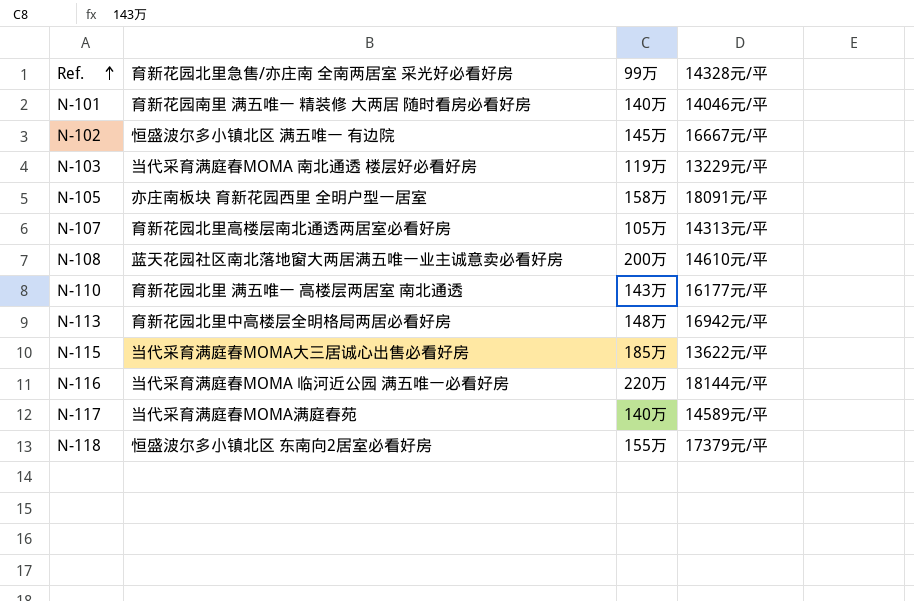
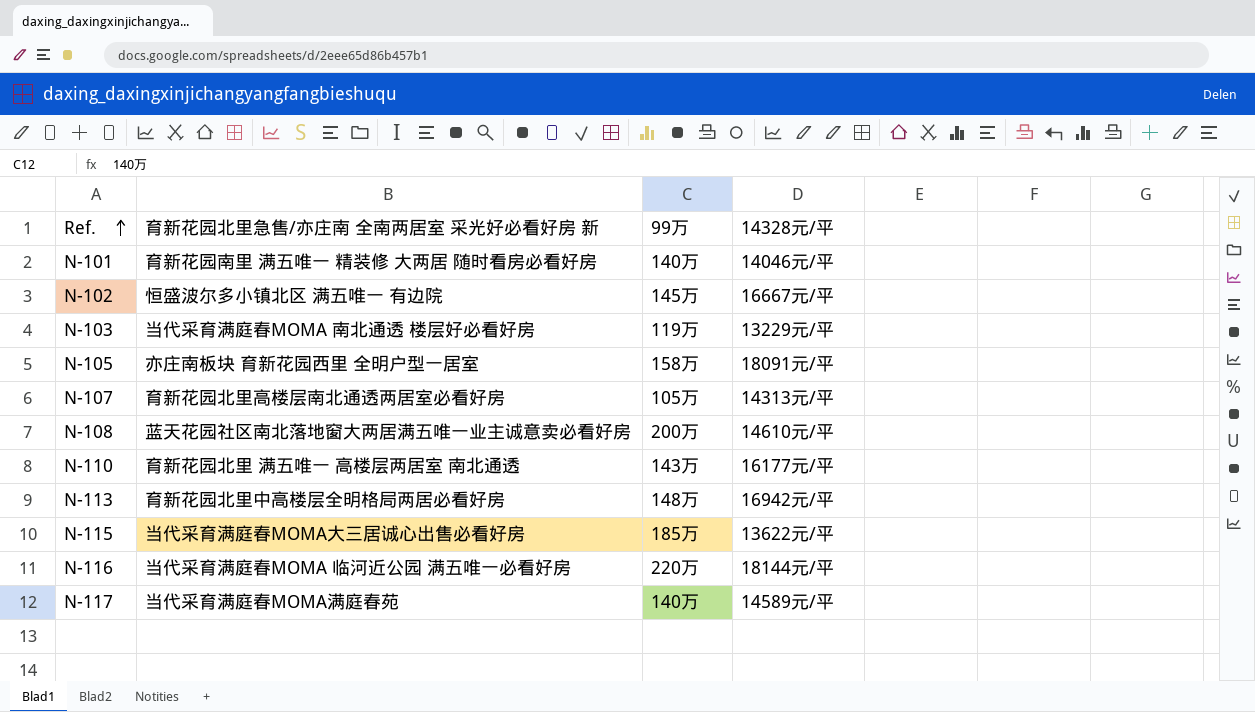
column name: 育新花园北里急售/亦庄南 全南两居室 采光好必看好房 -> 育新花园北里急售/亦庄南 全南两居室 采光好必看好房 新
row N-118: 恒盛波尔多小镇北区 东南向2居室必看好房 | 155万 | 17379元/平 -> none

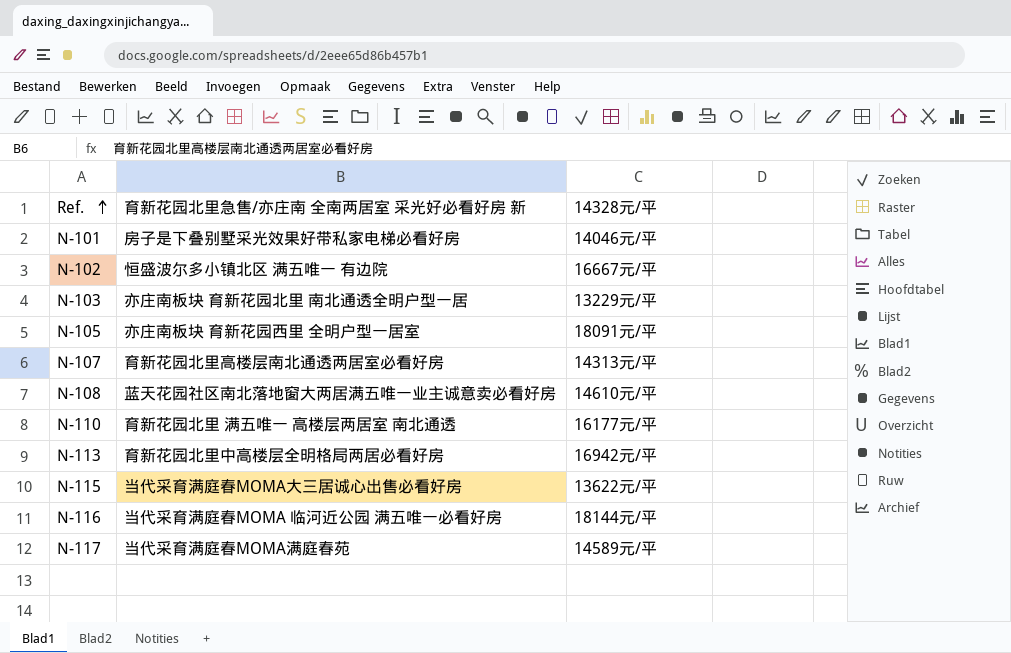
column 99万 | position: 3 -> none
N-101 | 育新花园北里急售/亦庄南 全南两居室 采光好必看好房 新: 育新花园南里 满五唯一 精装修 大两居 随时看房必看好房 -> 房子是下叠别墅采光效果好带私家电梯必看好房
N-103 | 育新花园北里急售/亦庄南 全南两居室 采光好必看好房 新: 当代采育满庭春MOMA 南北通透 楼层好必看好房 -> 亦庄南板块 育新花园北里 南北通透全明户型一居

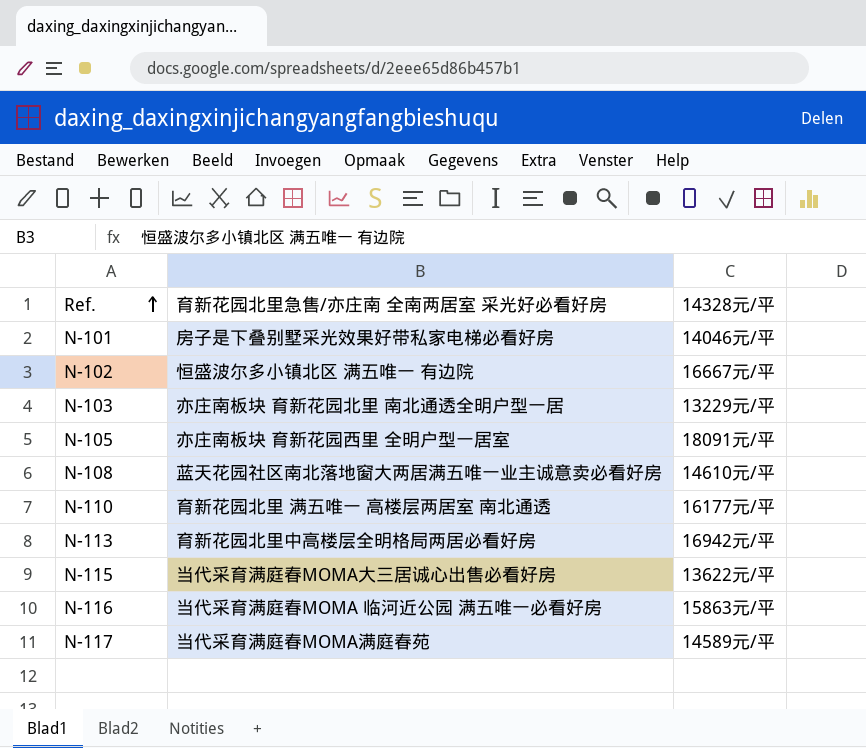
column name: 育新花园北里急售/亦庄南 全南两居室 采光好必看好房 新 -> 育新花园北里急售/亦庄南 全南两居室 采光好必看好房
row N-107: 育新花园北里高楼层南北通透两居室必看好房 | 14313元/平 -> none
N-116 | 14328元/平: 18144元/平 -> 15863元/平

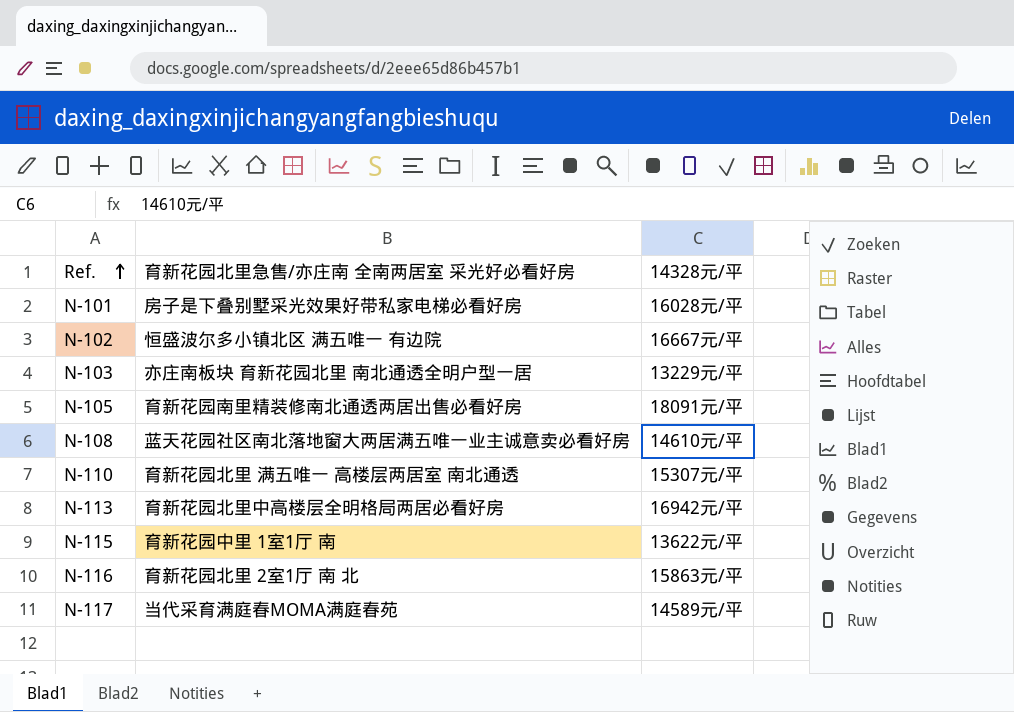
N-101 | 14328元/平: 14046元/平 -> 16028元/平
N-105 | 育新花园北里急售/亦庄南 全南两居室 采光好必看好房: 亦庄南板块 育新花园西里 全明户型一居室 -> 育新花园南里精装修南北通透两居出售必看好房
N-110 | 14328元/平: 16177元/平 -> 15307元/平
N-115 | 育新花园北里急售/亦庄南 全南两居室 采光好必看好房: 当代采育满庭春MOMA大三居诚心出售必看好房 -> 育新花园中里 1室1厅 南
N-116 | 育新花园北里急售/亦庄南 全南两居室 采光好必看好房: 当代采育满庭春MOMA 临河近公园 满五唯一必看好房 -> 育新花园北里 2室1厅 南 北

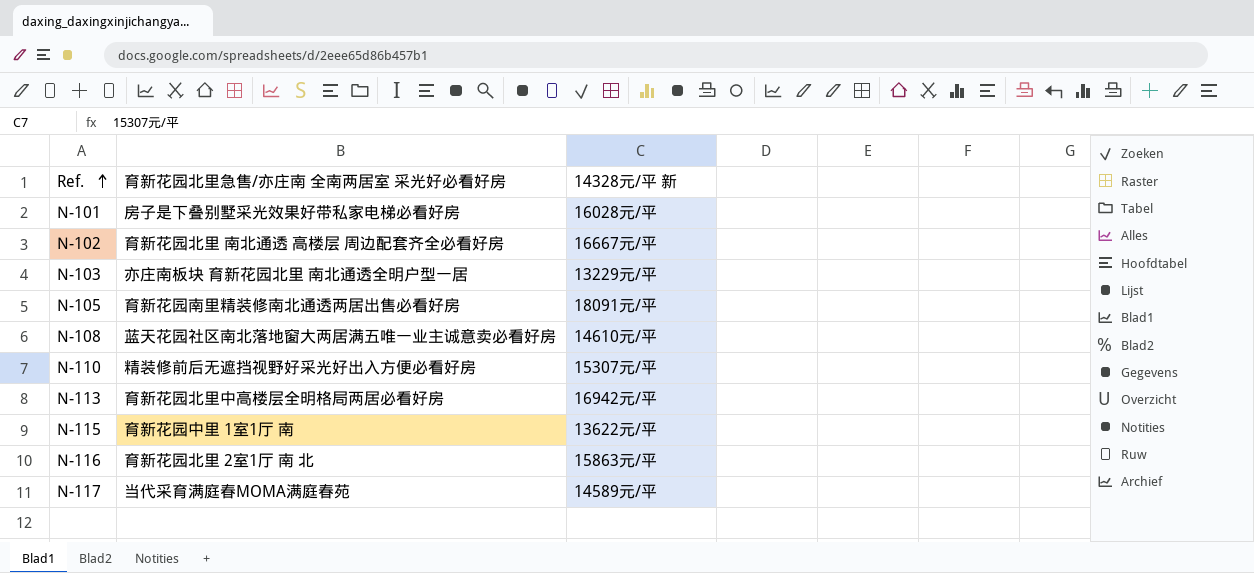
column name: 14328元/平 -> 14328元/平 新
N-102 | 育新花园北里急售/亦庄南 全南两居室 采光好必看好房: 恒盛波尔多小镇北区 满五唯一 有边院 -> 育新花园北里 南北通透 高楼层 周边配套齐全必看好房
N-110 | 育新花园北里急售/亦庄南 全南两居室 采光好必看好房: 育新花园北里 满五唯一 高楼层两居室 南北通透 -> 精装修前后无遮挡视野好采光好出入方便必看好房

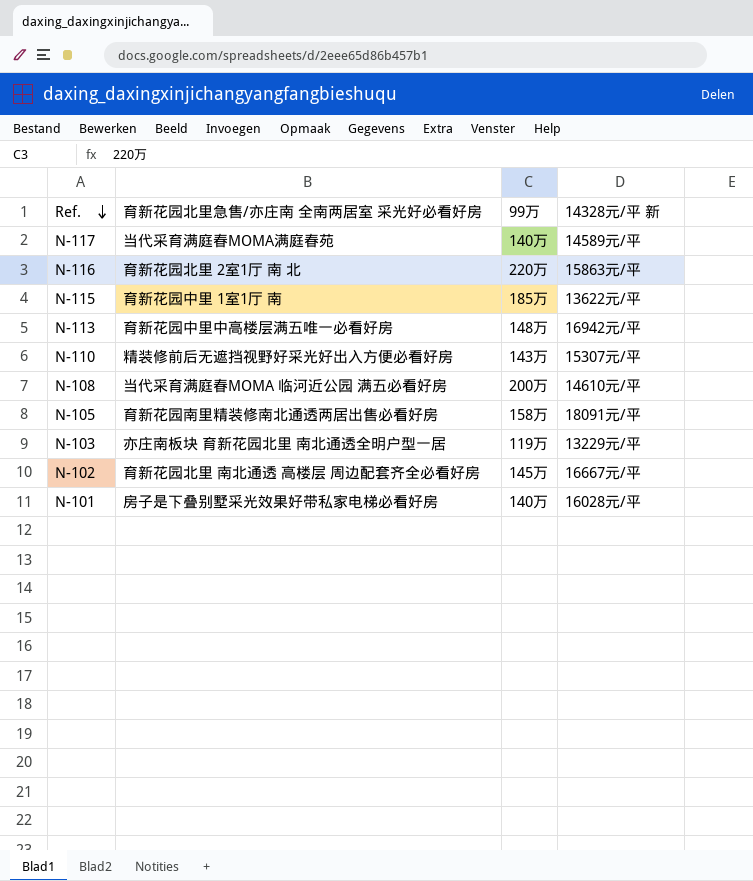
row order: Ref. ascending -> Ref. descending
column 99万 | position: none -> 3
N-113 | 育新花园北里急售/亦庄南 全南两居室 采光好必看好房: 育新花园北里中高楼层全明格局两居必看好房 -> 育新花园中里中高楼层满五唯一必看好房
N-108 | 育新花园北里急售/亦庄南 全南两居室 采光好必看好房: 蓝天花园社区南北落地窗大两居满五唯一业主诚意卖必看好房 -> 当代采育满庭春MOMA 临河近公园 满五必看好房

